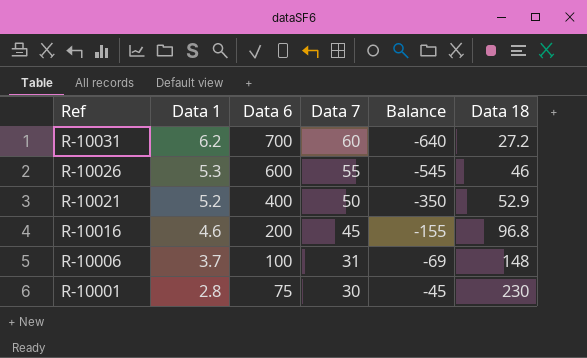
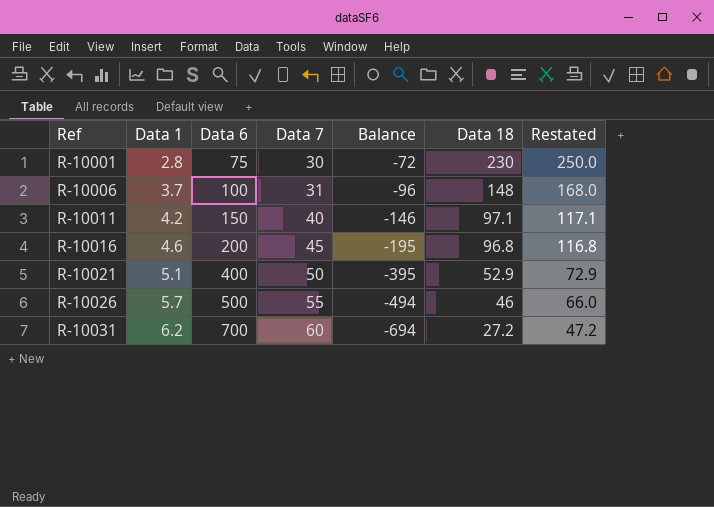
row order: Ref descending -> Ref ascending
column Balance | formula: [Data 7] - [Data 6] -> [Data 1] - [Data 6]
column Restated | formula: none -> [Data 18] + 20
row R-10011: none -> 4.2 | 150 | 40 | -146 | 97.1 | 117.1
R-10021 | Data 1: 5.2 -> 5.1
R-10026 | Data 1: 5.3 -> 5.7
R-10026 | Data 6: 600 -> 500

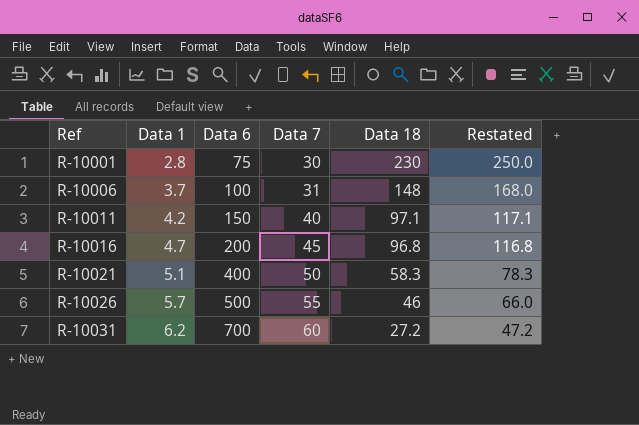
column Balance | formula: [Data 1] - [Data 6] -> none
R-10016 | Data 1: 4.6 -> 4.7
R-10021 | Data 18: 52.9 -> 58.3
R-10021 | Restated: 72.9 -> 78.3

